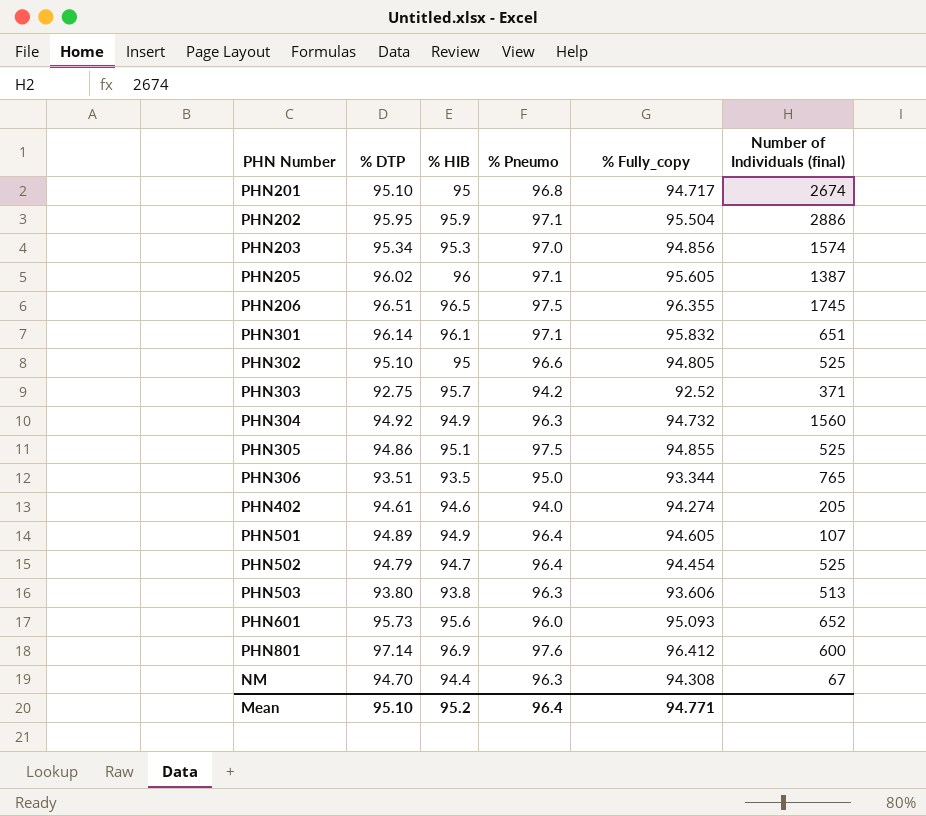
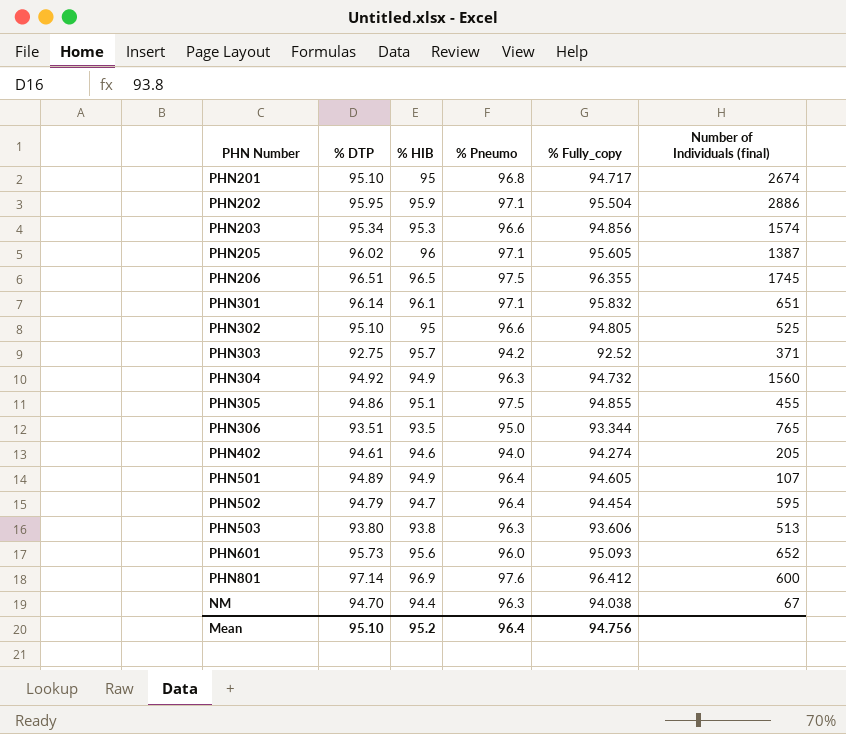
PHN203 | % Pneumo: 97.0 -> 96.6
PHN305 | Number of Individuals (final): 525 -> 455
PHN502 | Number of Individuals (final): 525 -> 595
NM | % Fully_copy: 94.308 -> 94.038
Mean | % Fully_copy: 94.771 -> 94.756

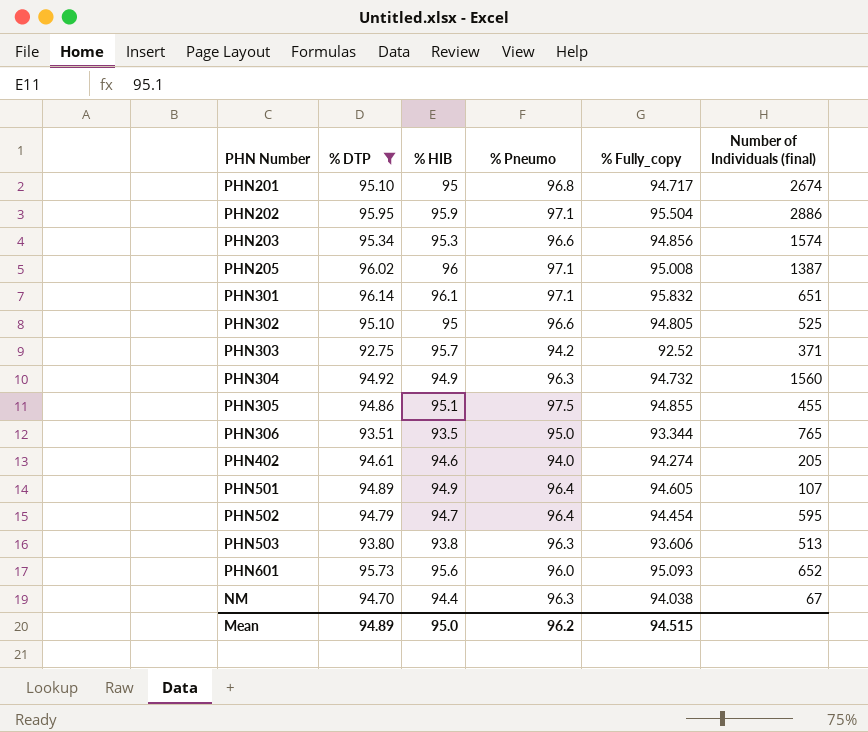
filter: none -> % DTP <= 96.14
PHN205 | % Fully_copy: 95.605 -> 95.008
Mean | % DTP: 95.10 -> 94.89
Mean | % HIB: 95.2 -> 95.0
Mean | % Pneumo: 96.4 -> 96.2
Mean | % Fully_copy: 94.756 -> 94.515

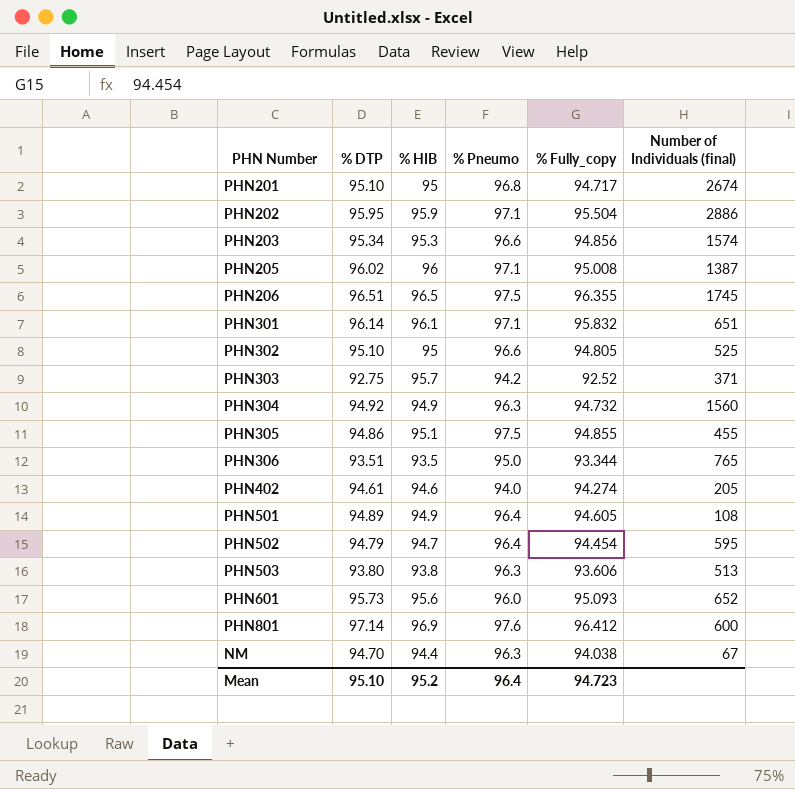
filter: % DTP <= 96.14 -> none
PHN501 | Number of Individuals (final): 107 -> 108
Mean | % DTP: 94.89 -> 95.10
Mean | % HIB: 95.0 -> 95.2
Mean | % Pneumo: 96.2 -> 96.4
Mean | % Fully_copy: 94.515 -> 94.723

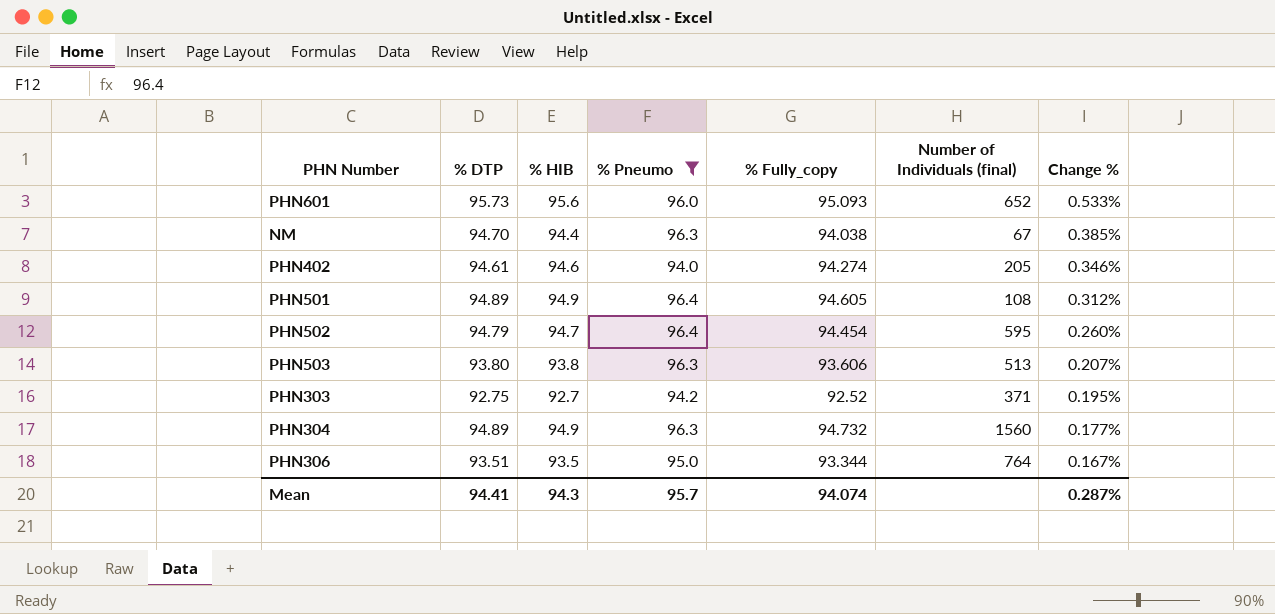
filter: none -> % Pneumo <= 96.4
row order: none -> Change % descending
column Change % | formula: none -> ([% HIB] - [% Fully_copy]) / [% Fully_copy]
PHN303 | % HIB: 95.7 -> 92.7
PHN304 | % DTP: 94.92 -> 94.89
PHN306 | Number of Individuals (final): 765 -> 764
Mean | % DTP: 95.10 -> 94.41
Mean | % HIB: 95.2 -> 94.3
Mean | % Pneumo: 96.4 -> 95.7
Mean | % Fully_copy: 94.723 -> 94.074

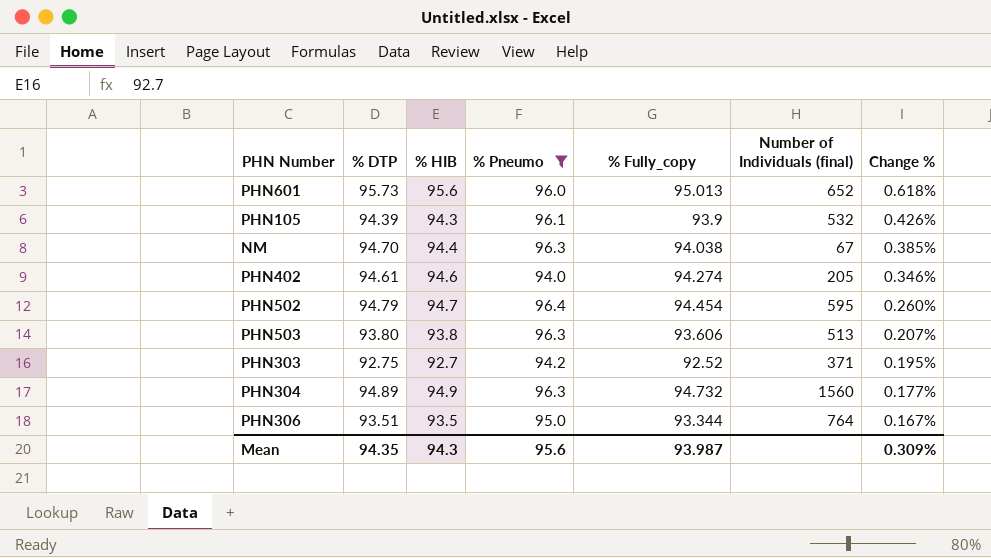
row PHN501: 94.89 | 94.9 | 96.4 | 94.605 | 108 | 0.312% -> none
PHN601 | % Fully_copy: 95.093 -> 95.013
PHN601 | Change %: 0.533% -> 0.618%
row PHN105: none -> 94.39 | 94.3 | 96.1 | 93.9 | 532 | 0.426%
Mean | % DTP: 94.41 -> 94.35
Mean | % Pneumo: 95.7 -> 95.6
Mean | % Fully_copy: 94.074 -> 93.987
Mean | Change %: 0.287% -> 0.309%

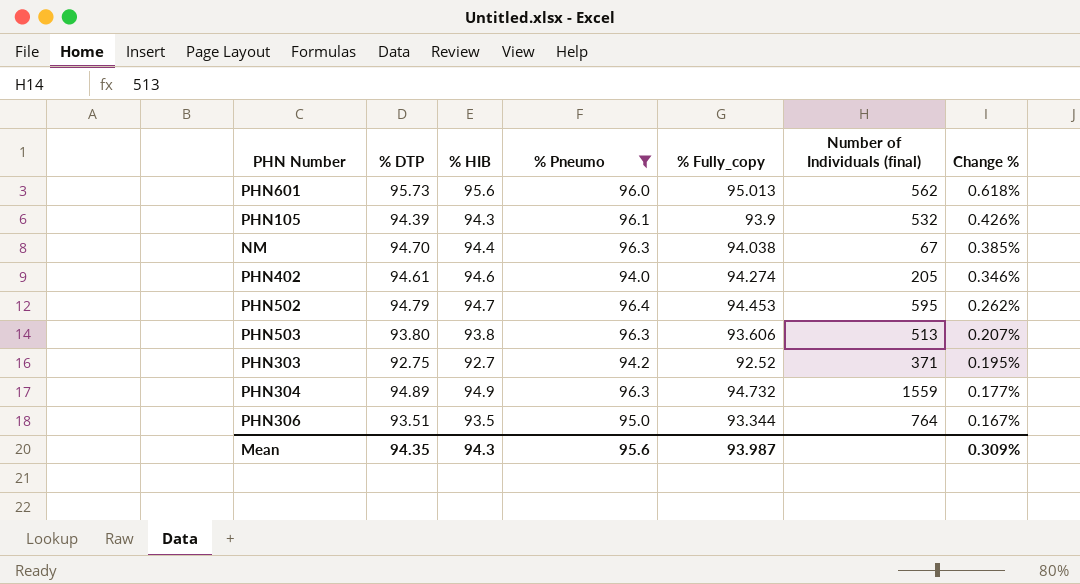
PHN601 | Number of Individuals (final): 652 -> 562
PHN502 | % Fully_copy: 94.454 -> 94.453
PHN502 | Change %: 0.260% -> 0.262%
PHN304 | Number of Individuals (final): 1560 -> 1559

